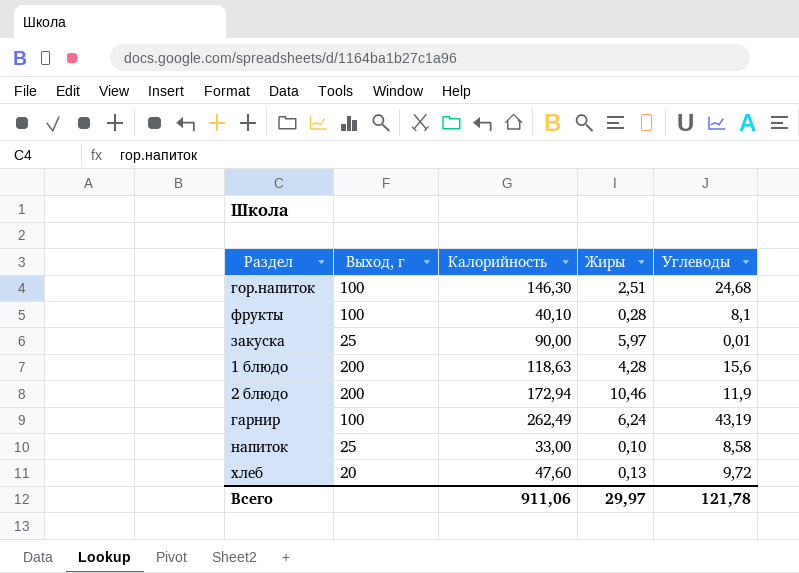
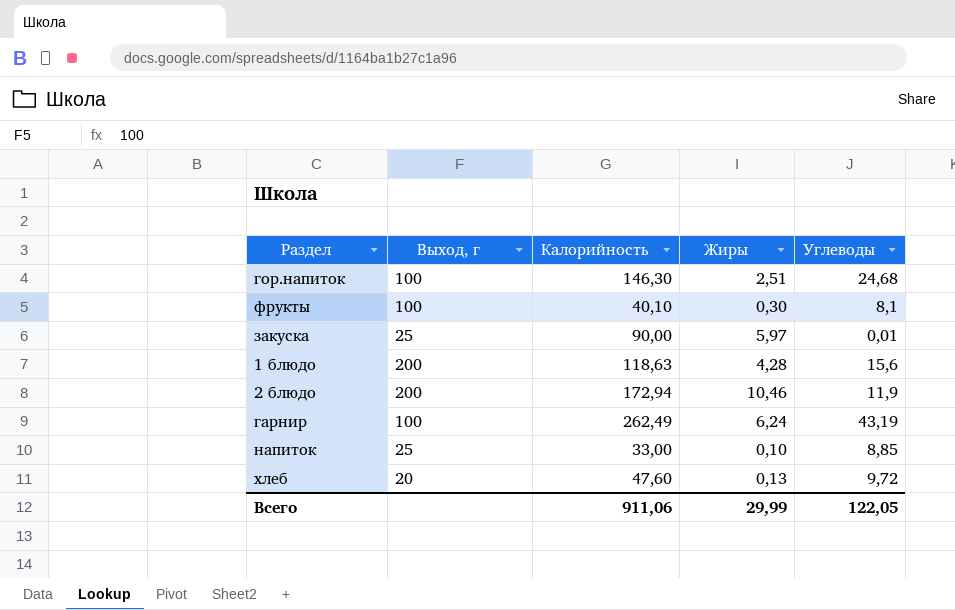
фрукты | Жиры: 0,28 -> 0,30
напиток | Углеводы: 8,58 -> 8,85
Всего | Жиры: 29,97 -> 29,99
Всего | Углеводы: 121,78 -> 122,05

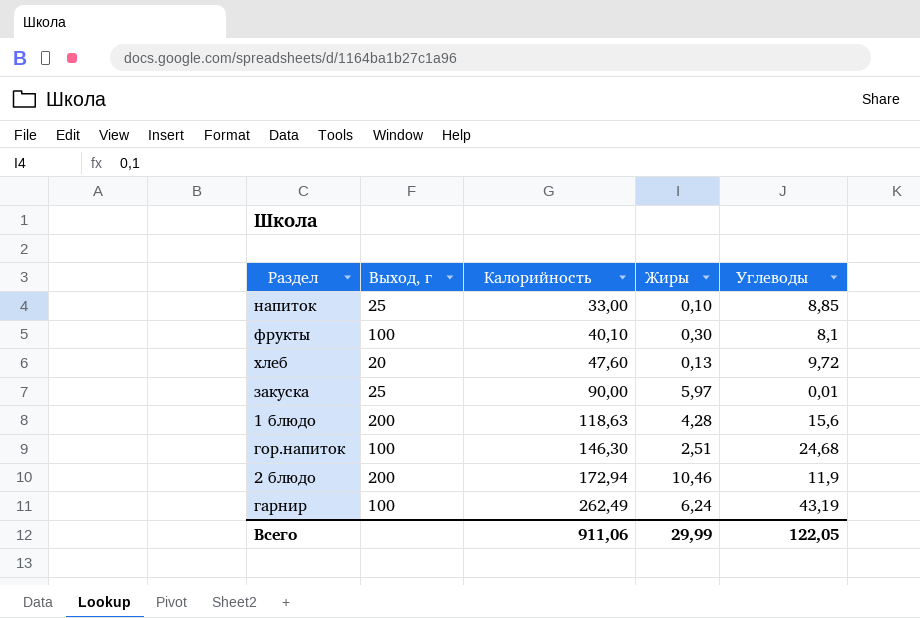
row order: none -> Калорийность ascending

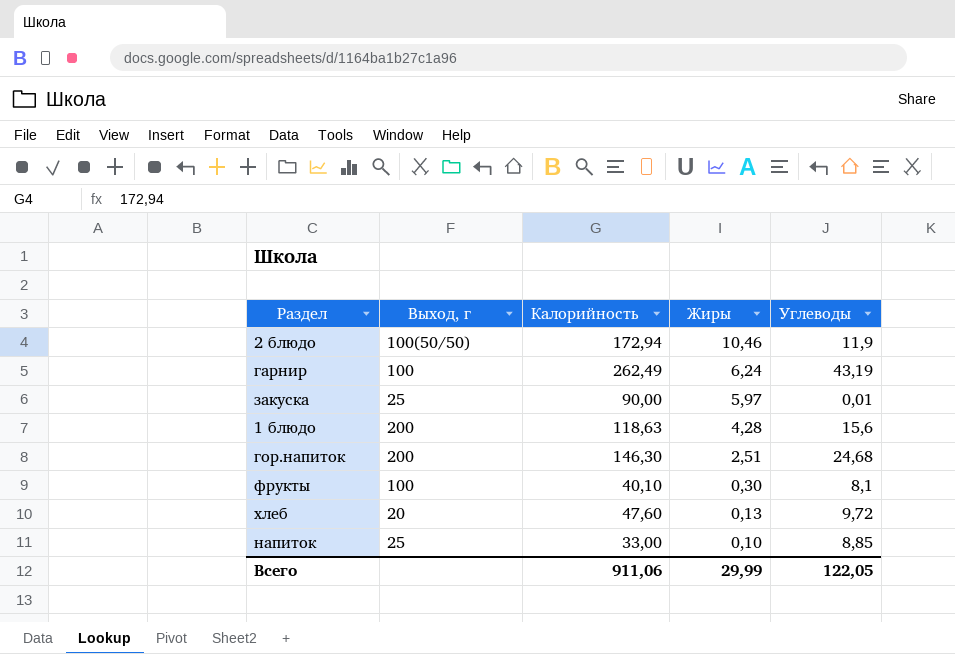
row order: Калорийность ascending -> Жиры descending
2 блюдо | Выход, г: 200 -> 100(50/50)
гор.напиток | Выход, г: 100 -> 200

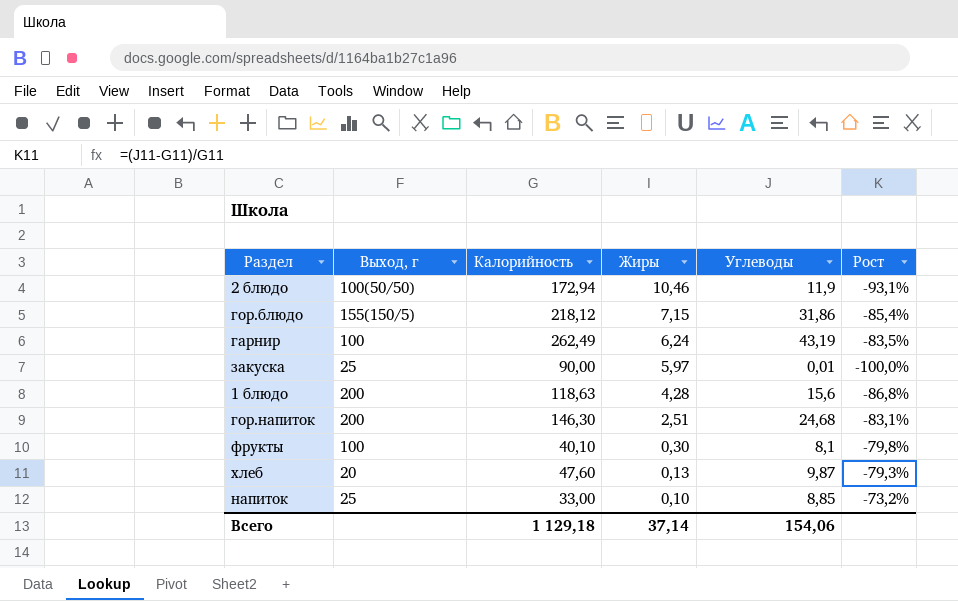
column Рост | formula: none -> ([Углеводы] - [Калорийность]) / [Калорийность]
row гор.блюдо: none -> 155(150/5) | 218,12 | 7,15 | 31,86 | -85,4%
хлеб | Углеводы: 9,72 -> 9,87
Всего | Калорийность: 911,06 -> 1 129,18
Всего | Жиры: 29,99 -> 37,14
Всего | Углеводы: 122,05 -> 154,06

